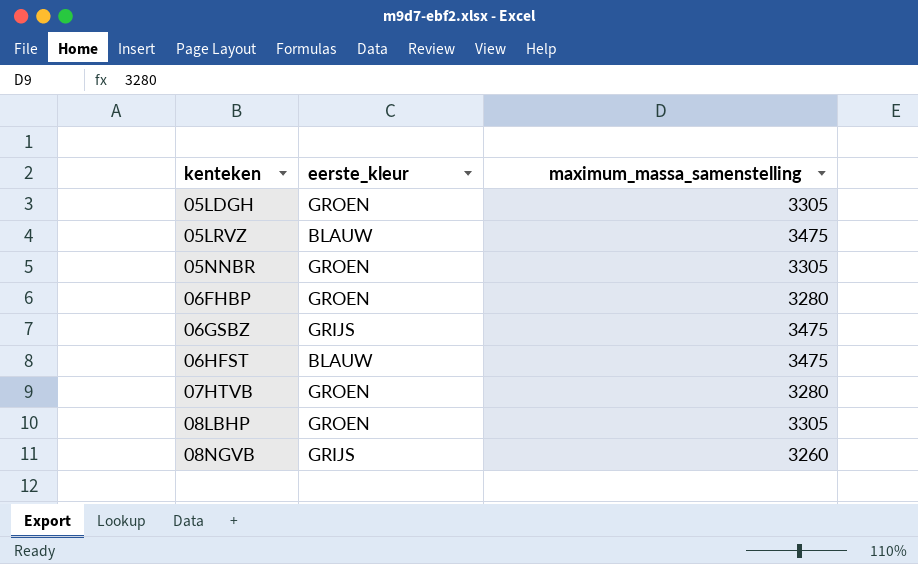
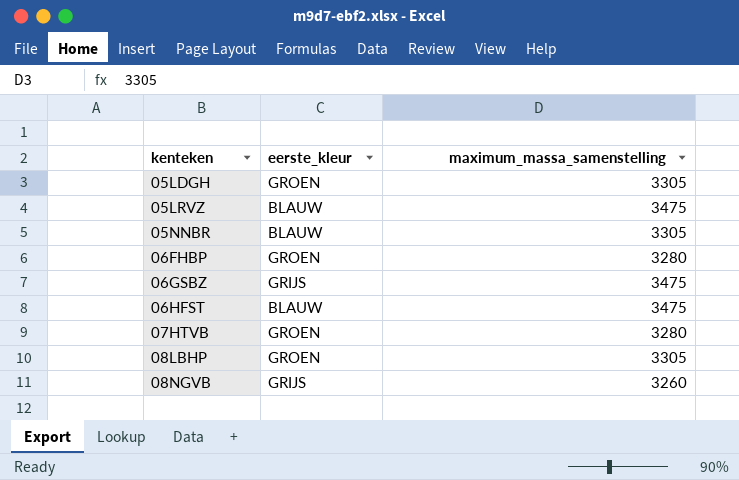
05NNBR | eerste_kleur: GROEN -> BLAUW

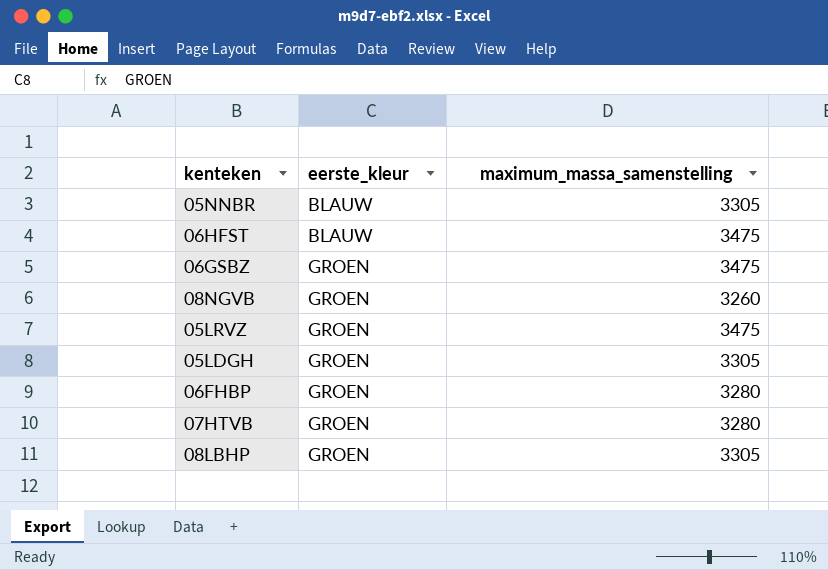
row order: kenteken ascending -> eerste_kleur ascending
06GSBZ | eerste_kleur: GRIJS -> GROEN
08NGVB | eerste_kleur: GRIJS -> GROEN
05LRVZ | eerste_kleur: BLAUW -> GROEN

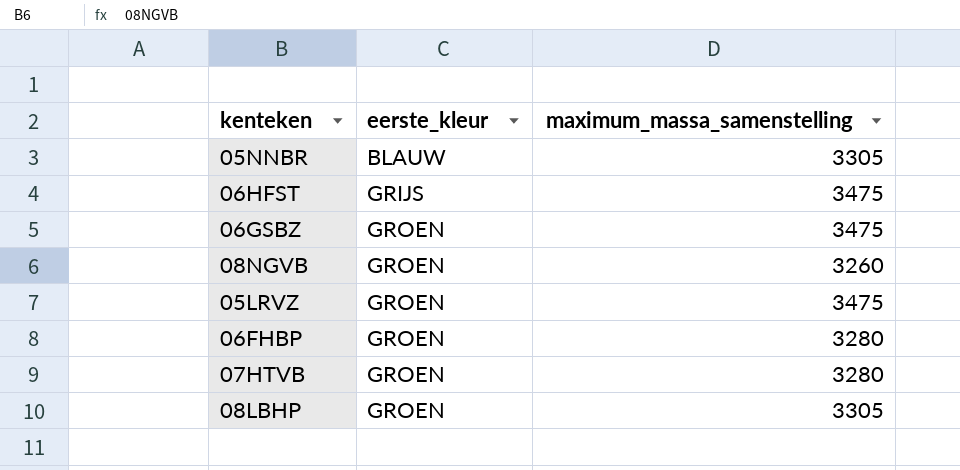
row 05LDGH: GROEN | 3305 -> none
06HFST | eerste_kleur: BLAUW -> GRIJS

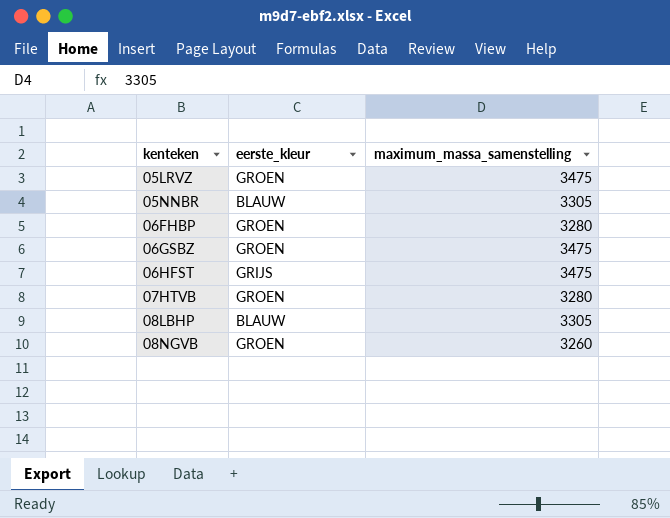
row order: eerste_kleur ascending -> kenteken ascending
08LBHP | eerste_kleur: GROEN -> BLAUW

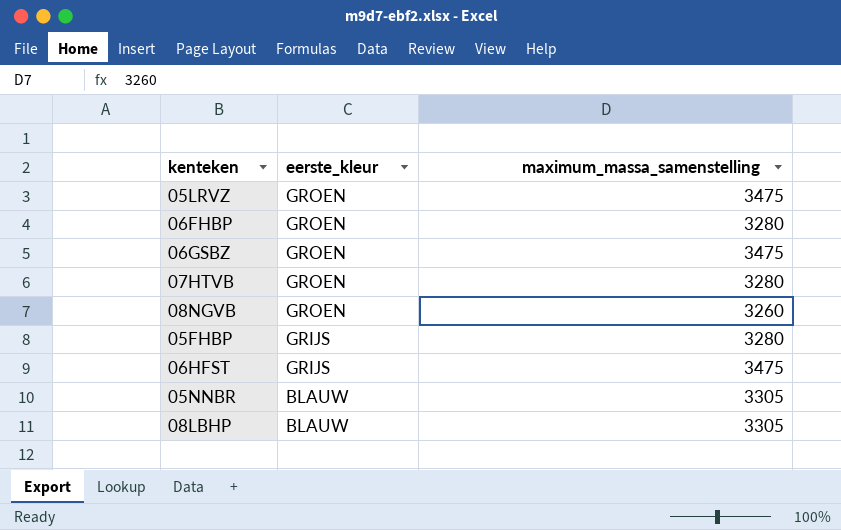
row order: kenteken ascending -> eerste_kleur descending
row 05FHBP: none -> GRIJS | 3280

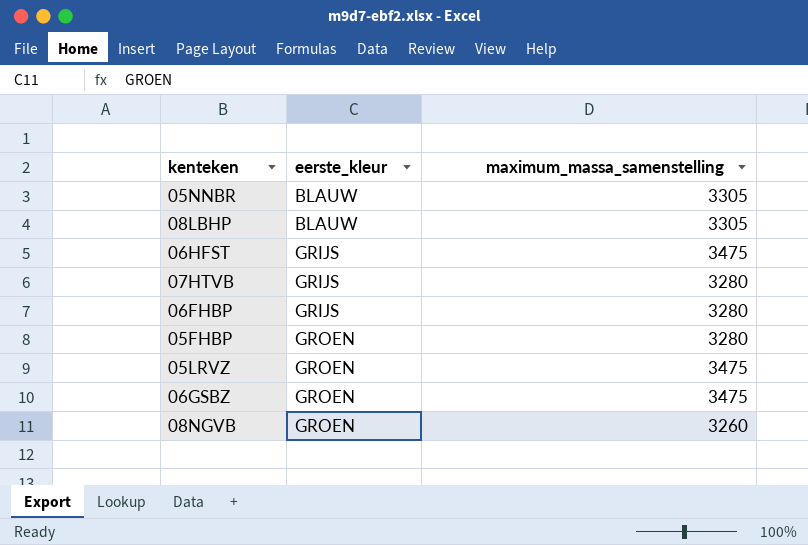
row order: eerste_kleur descending -> eerste_kleur ascending
07HTVB | eerste_kleur: GROEN -> GRIJS
06FHBP | eerste_kleur: GROEN -> GRIJS
05FHBP | eerste_kleur: GRIJS -> GROEN

